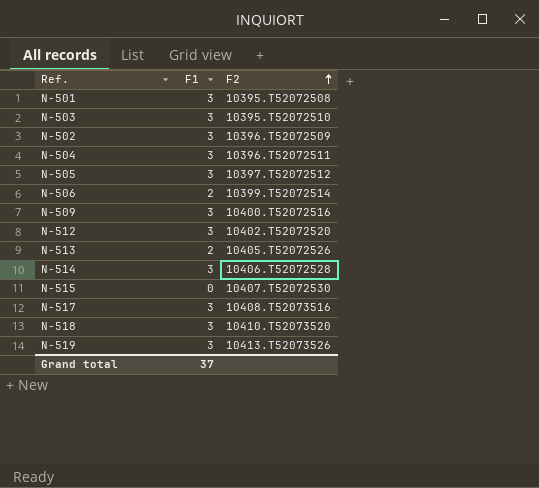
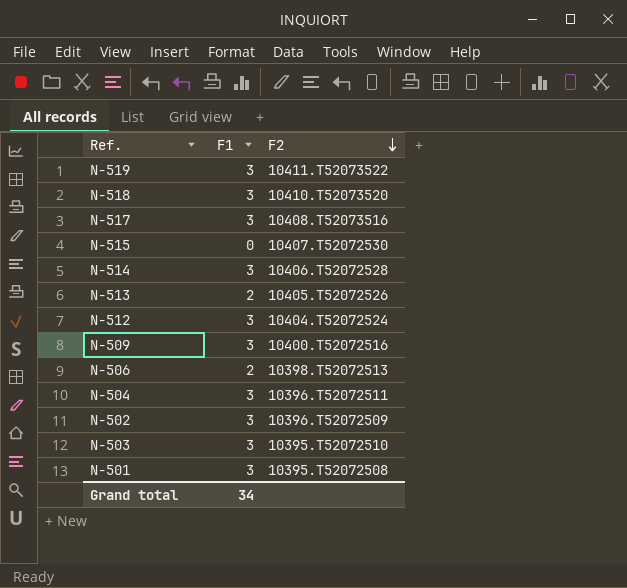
row order: F2 ascending -> F2 descending
row N-505: 3 | 10397.T52072512 -> none
N-519 | F2: 10413.T52073526 -> 10411.T52073522
N-512 | F2: 10402.T52072520 -> 10404.T52072524
N-506 | F2: 10399.T52072514 -> 10398.T52072513
Grand total | F1: 37 -> 34

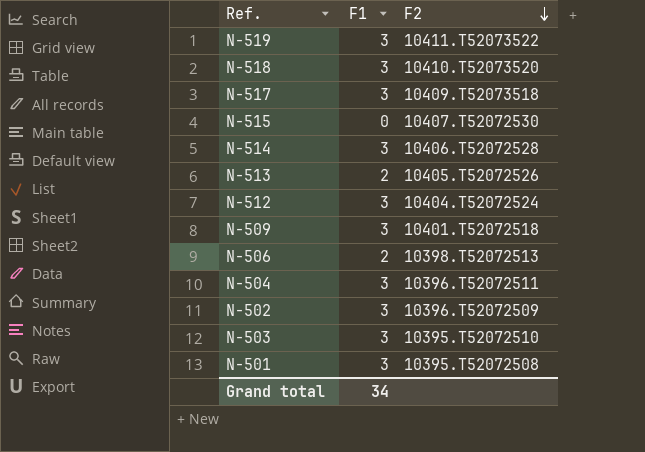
N-517 | F2: 10408.T52073516 -> 10409.T52073518
N-509 | F2: 10400.T52072516 -> 10401.T52072518

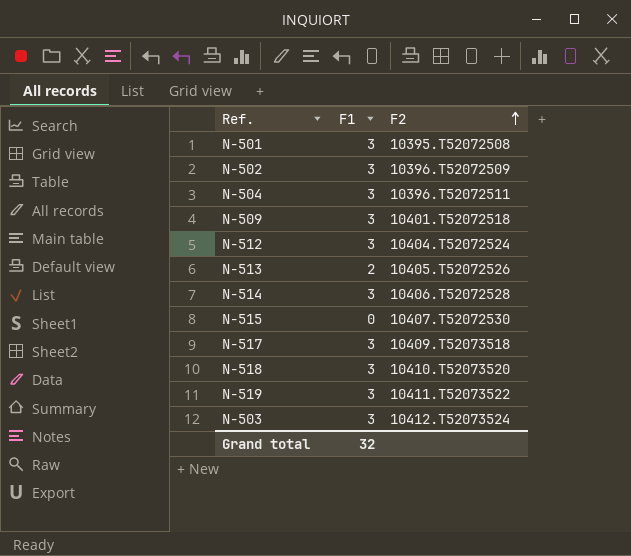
row order: F2 descending -> F2 ascending
row N-506: 2 | 10398.T52072513 -> none
N-503 | F2: 10395.T52072510 -> 10412.T52073524
Grand total | F1: 34 -> 32

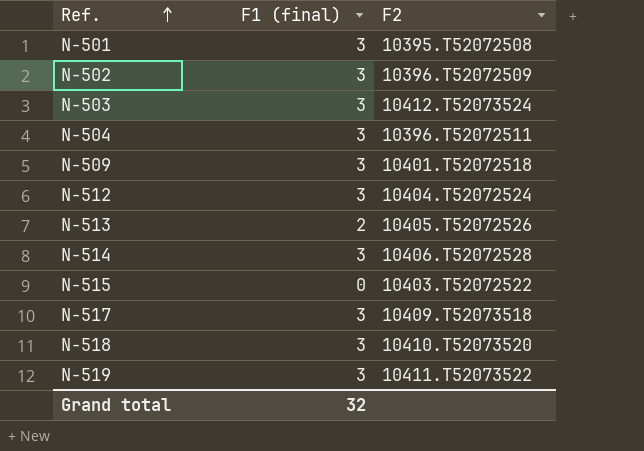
row order: F2 ascending -> Ref. ascending
column name: F1 -> F1 (final)
N-515 | F2: 10407.T52072530 -> 10403.T52072522

